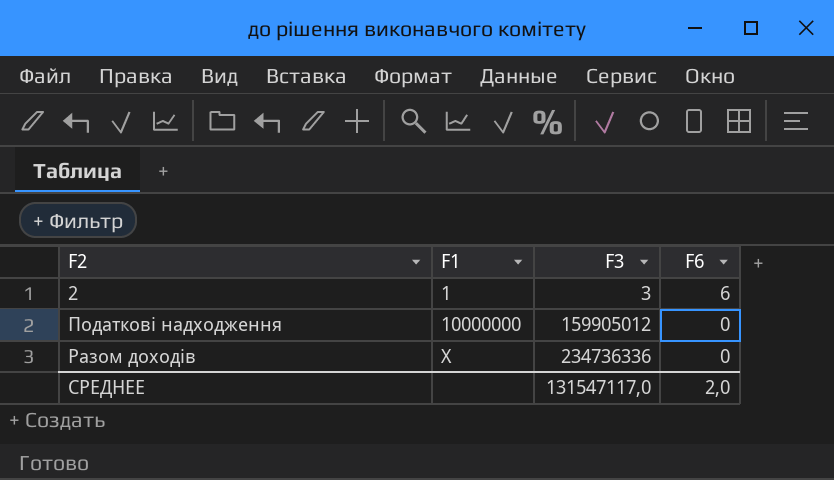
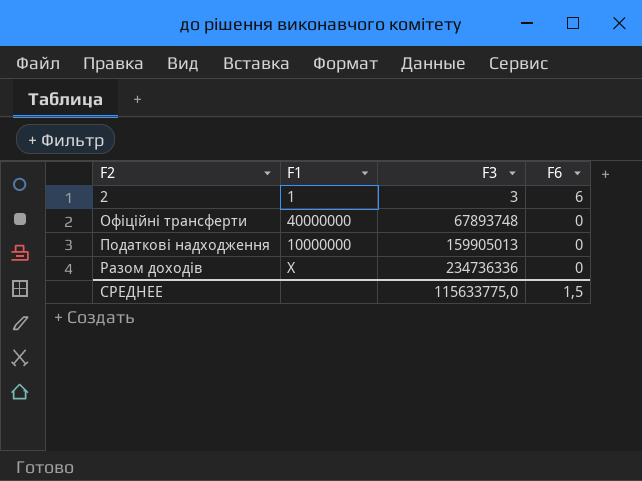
row Офіційні трансферти: none -> 40000000 | 67893748 | 0
Податкові надходження | F3: 159905012 -> 159905013
СРЕДНЕЕ | F3: 131547117,0 -> 115633775,0
СРЕДНЕЕ | F6: 2,0 -> 1,5

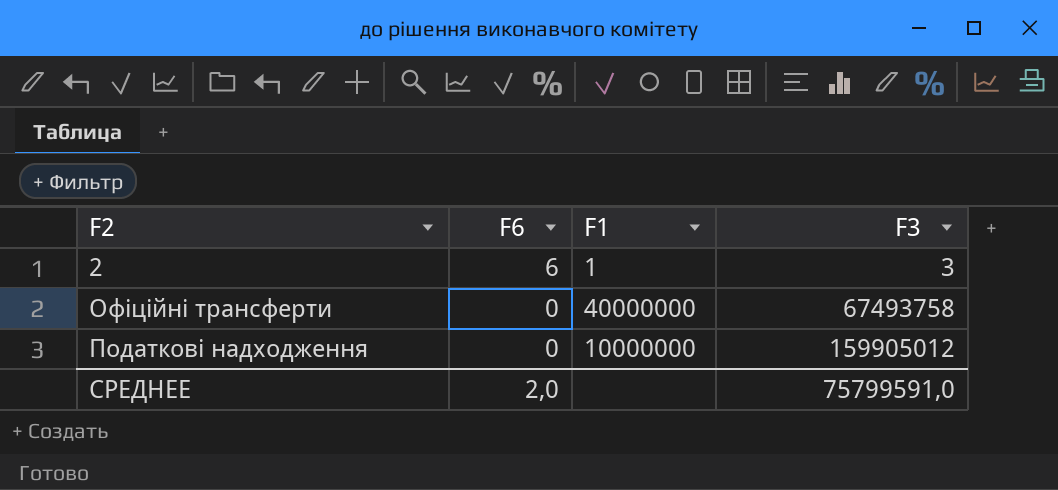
column F6 | position: 4 -> 2
row Разом доходів: X | 234736336 | 0 -> none
Офіційні трансферти | F3: 67893748 -> 67493758
Податкові надходження | F3: 159905013 -> 159905012
СРЕДНЕЕ | F6: 1,5 -> 2,0
СРЕДНЕЕ | F3: 115633775,0 -> 75799591,0

